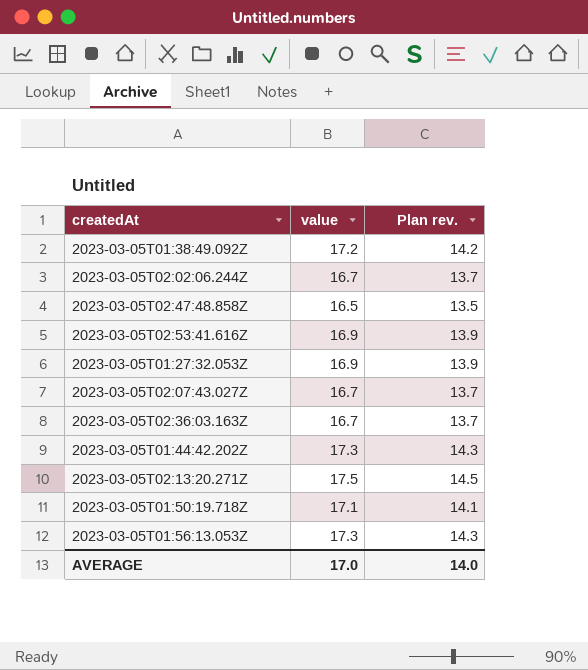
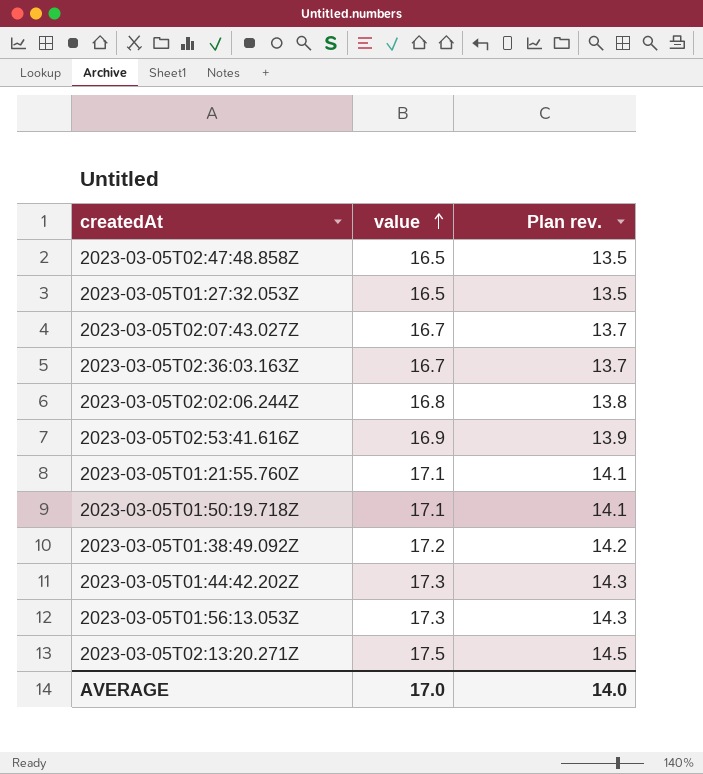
row order: none -> value ascending
2023-03-05T01:27:32.053Z | value: 16.9 -> 16.5
2023-03-05T01:27:32.053Z | Plan rev.: 13.9 -> 13.5
2023-03-05T02:02:06.244Z | value: 16.7 -> 16.8
2023-03-05T02:02:06.244Z | Plan rev.: 13.7 -> 13.8
row 2023-03-05T01:21:55.760Z: none -> 17.1 | 14.1

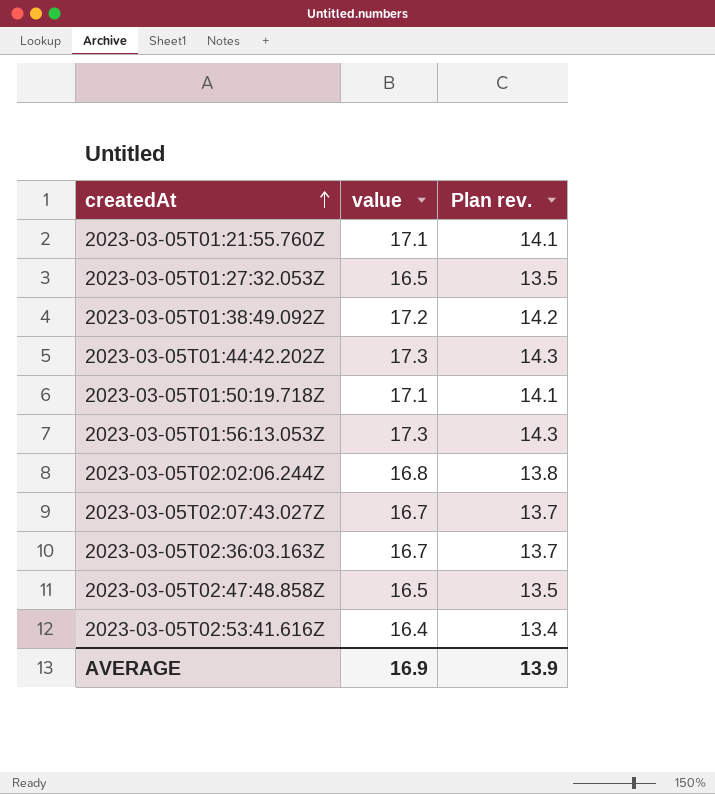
row order: value ascending -> createdAt ascending
row 2023-03-05T02:13:20.271Z: 17.5 | 14.5 -> none
2023-03-05T02:53:41.616Z | value: 16.9 -> 16.4
2023-03-05T02:53:41.616Z | Plan rev.: 13.9 -> 13.4
AVERAGE | value: 17.0 -> 16.9
AVERAGE | Plan rev.: 14.0 -> 13.9

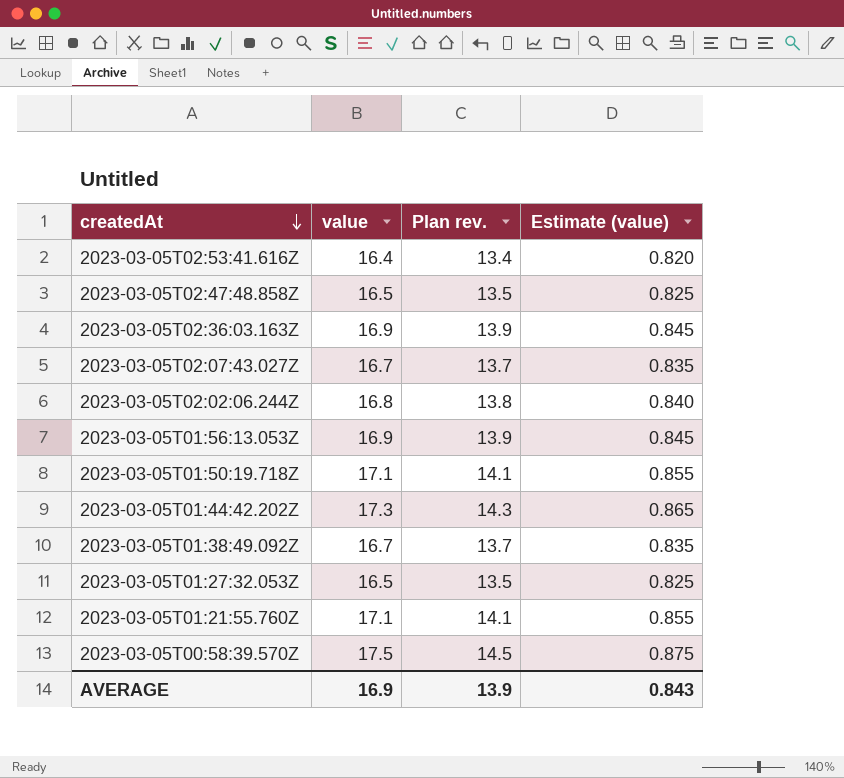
row order: createdAt ascending -> createdAt descending
column Estimate (value) | formula: none -> [value] * 0.05
2023-03-05T02:36:03.163Z | value: 16.7 -> 16.9
2023-03-05T02:36:03.163Z | Plan rev.: 13.7 -> 13.9
2023-03-05T01:56:13.053Z | value: 17.3 -> 16.9
2023-03-05T01:56:13.053Z | Plan rev.: 14.3 -> 13.9
2023-03-05T01:38:49.092Z | value: 17.2 -> 16.7
2023-03-05T01:38:49.092Z | Plan rev.: 14.2 -> 13.7
row 2023-03-05T00:58:39.570Z: none -> 17.5 | 14.5 | 0.875

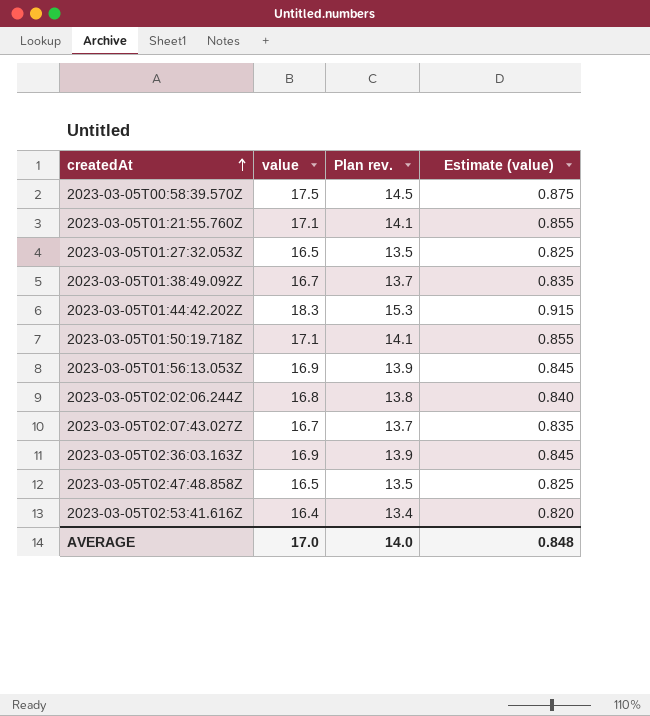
row order: createdAt descending -> createdAt ascending
2023-03-05T01:44:42.202Z | value: 17.3 -> 18.3
2023-03-05T01:44:42.202Z | Plan rev.: 14.3 -> 15.3
2023-03-05T01:44:42.202Z | Estimate (value): 0.865 -> 0.915
AVERAGE | value: 16.9 -> 17.0
AVERAGE | Plan rev.: 13.9 -> 14.0
AVERAGE | Estimate (value): 0.843 -> 0.848

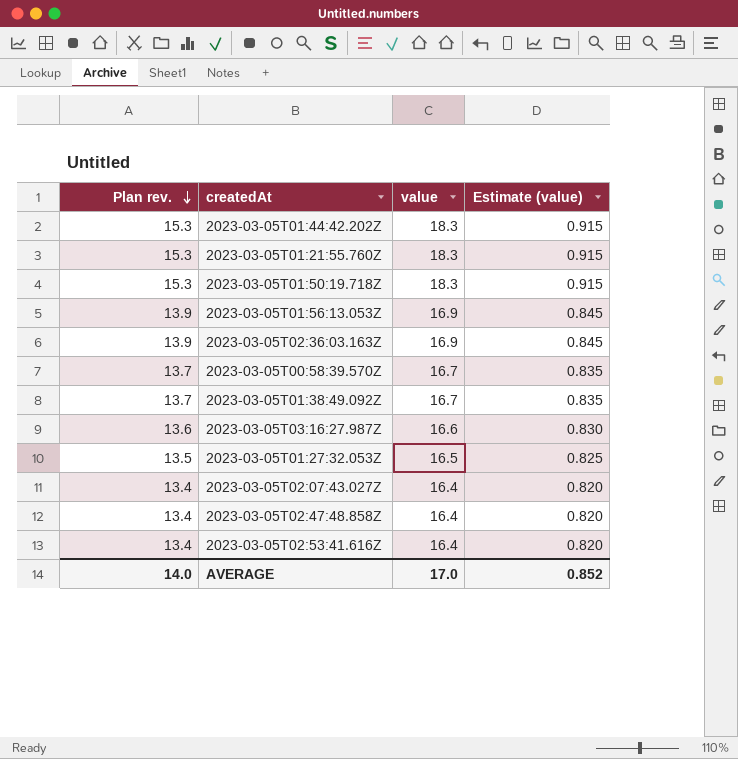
row order: createdAt ascending -> Plan rev. descending
column Plan rev. | position: 3 -> 1
row 2023-03-05T02:02:06.244Z: 16.8 | 13.8 | 0.840 -> none
2023-03-05T01:21:55.760Z | Plan rev.: 14.1 -> 15.3
2023-03-05T01:21:55.760Z | value: 17.1 -> 18.3
2023-03-05T01:21:55.760Z | Estimate (value): 0.855 -> 0.915
2023-03-05T01:50:19.718Z | Plan rev.: 14.1 -> 15.3
2023-03-05T01:50:19.718Z | value: 17.1 -> 18.3
2023-03-05T01:50:19.718Z | Estimate (value): 0.855 -> 0.915
2023-03-05T00:58:39.570Z | Plan rev.: 14.5 -> 13.7
2023-03-05T00:58:39.570Z | value: 17.5 -> 16.7
2023-03-05T00:58:39.570Z | Estimate (value): 0.875 -> 0.835
row 2023-03-05T03:16:27.987Z: none -> 13.6 | 16.6 | 0.830
2023-03-05T02:07:43.027Z | Plan rev.: 13.7 -> 13.4
2023-03-05T02:07:43.027Z | value: 16.7 -> 16.4
2023-03-05T02:07:43.027Z | Estimate (value): 0.835 -> 0.820
2023-03-05T02:47:48.858Z | Plan rev.: 13.5 -> 13.4
2023-03-05T02:47:48.858Z | value: 16.5 -> 16.4
2023-03-05T02:47:48.858Z | Estimate (value): 0.825 -> 0.820
AVERAGE | Estimate (value): 0.848 -> 0.852

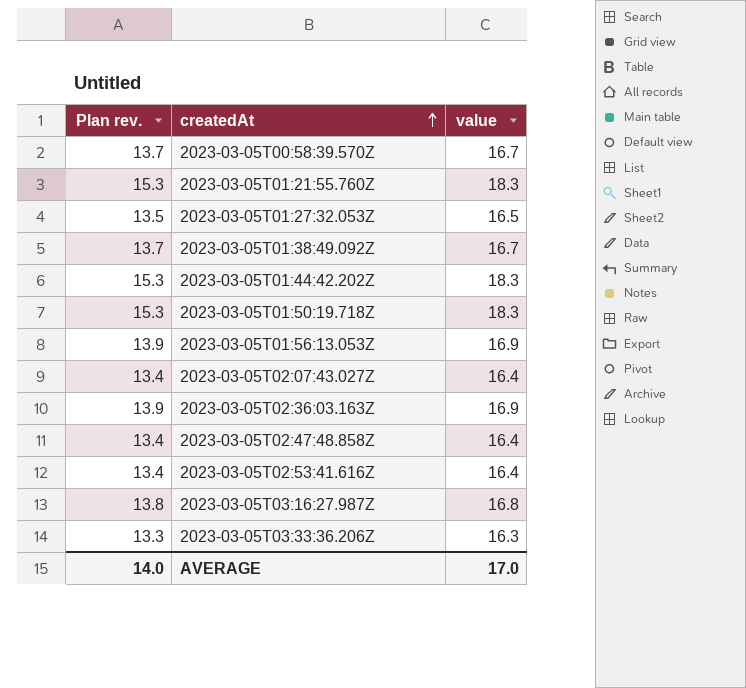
row order: Plan rev. descending -> createdAt ascending
column Estimate (value) | formula: [value] * 0.05 -> none
2023-03-05T03:16:27.987Z | Plan rev.: 13.6 -> 13.8
2023-03-05T03:16:27.987Z | value: 16.6 -> 16.8
row 2023-03-05T03:33:36.206Z: none -> 13.3 | 16.3

